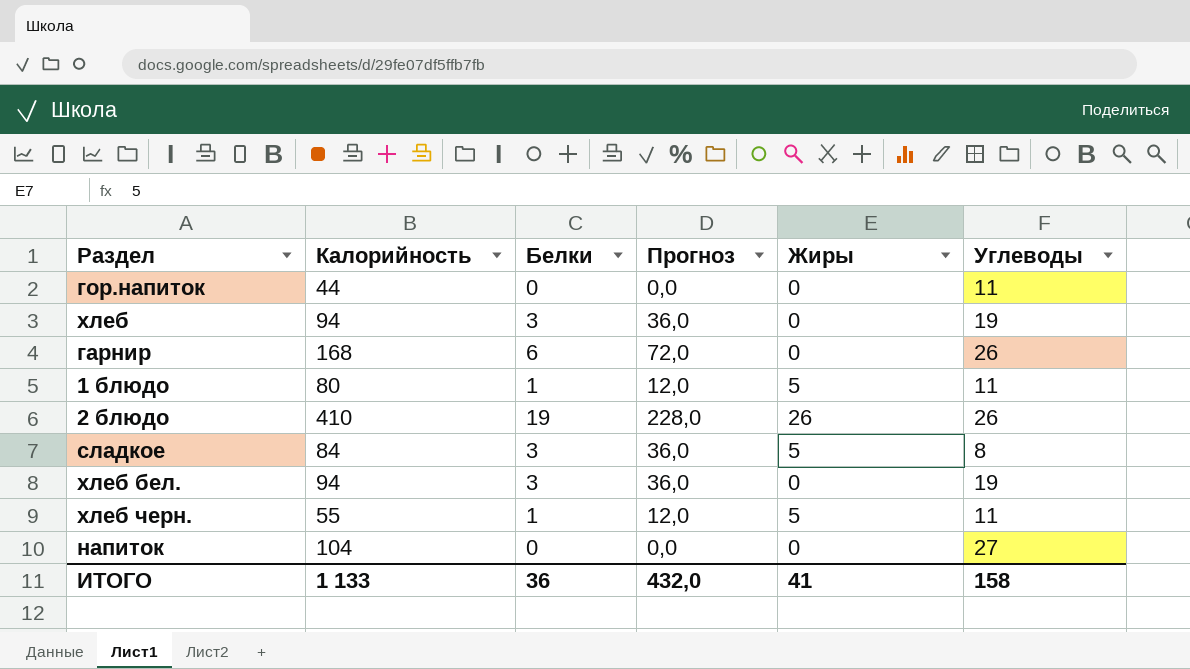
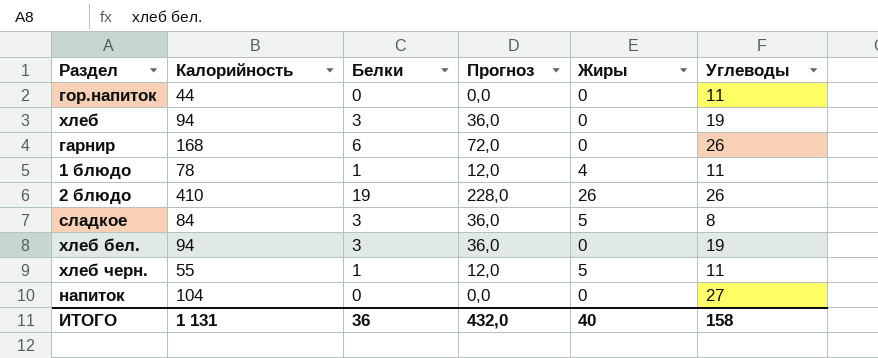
1 блюдо | Калорийность: 80 -> 78
1 блюдо | Жиры: 5 -> 4
ИТОГО | Калорийность: 1 133 -> 1 131
ИТОГО | Жиры: 41 -> 40

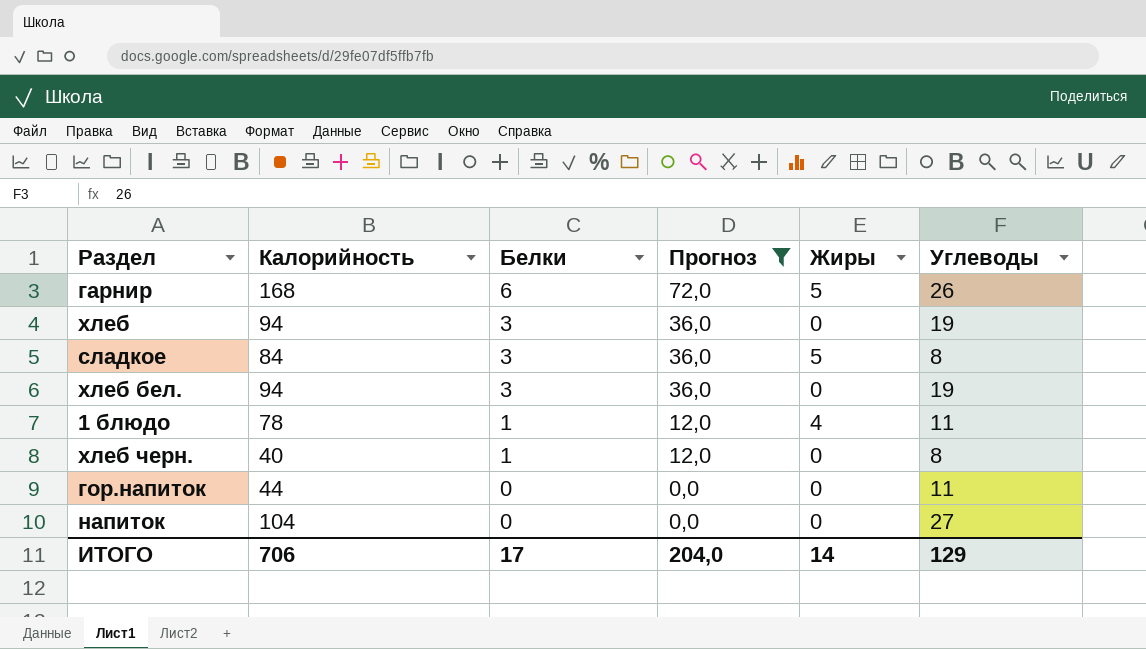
filter: none -> Прогноз != 228,0
row order: none -> Белки descending
гарнир | Жиры: 0 -> 5
хлеб черн. | Калорийность: 55 -> 40
хлеб черн. | Жиры: 5 -> 0
хлеб черн. | Углеводы: 11 -> 8
ИТОГО | Калорийность: 1 131 -> 706
ИТОГО | Белки: 36 -> 17
ИТОГО | Прогноз: 432,0 -> 204,0
ИТОГО | Жиры: 40 -> 14
ИТОГО | Углеводы: 158 -> 129

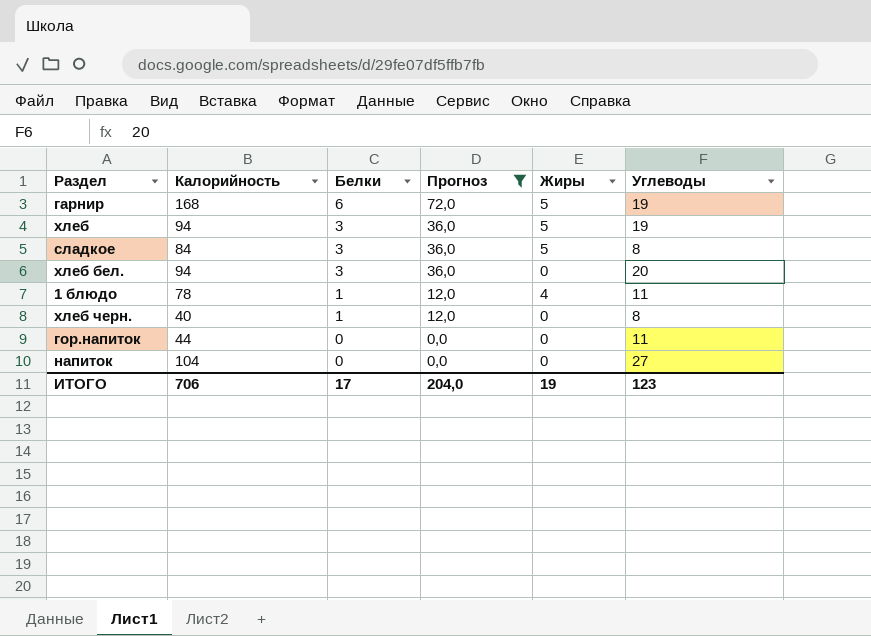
гарнир | Углеводы: 26 -> 19
хлеб | Жиры: 0 -> 5
хлеб бел. | Углеводы: 19 -> 20
ИТОГО | Жиры: 14 -> 19
ИТОГО | Углеводы: 129 -> 123

